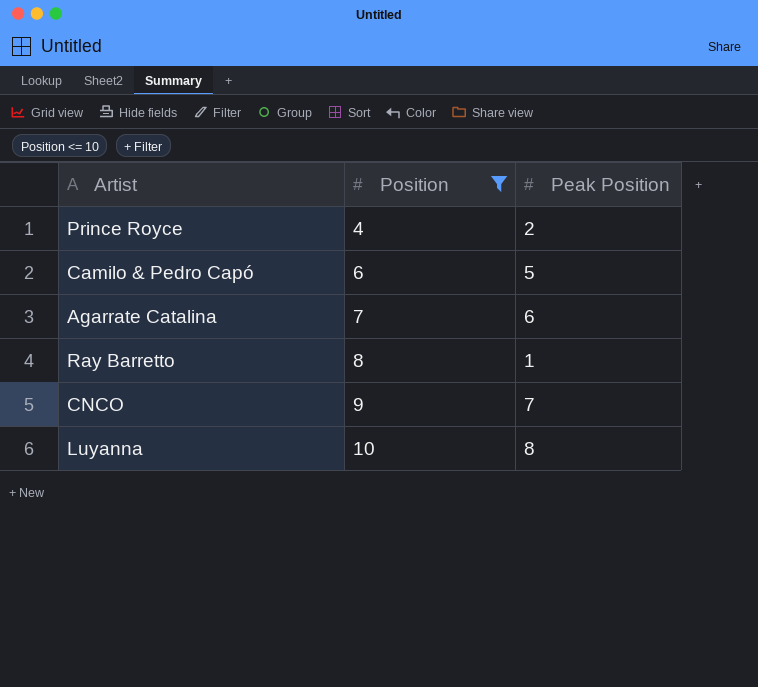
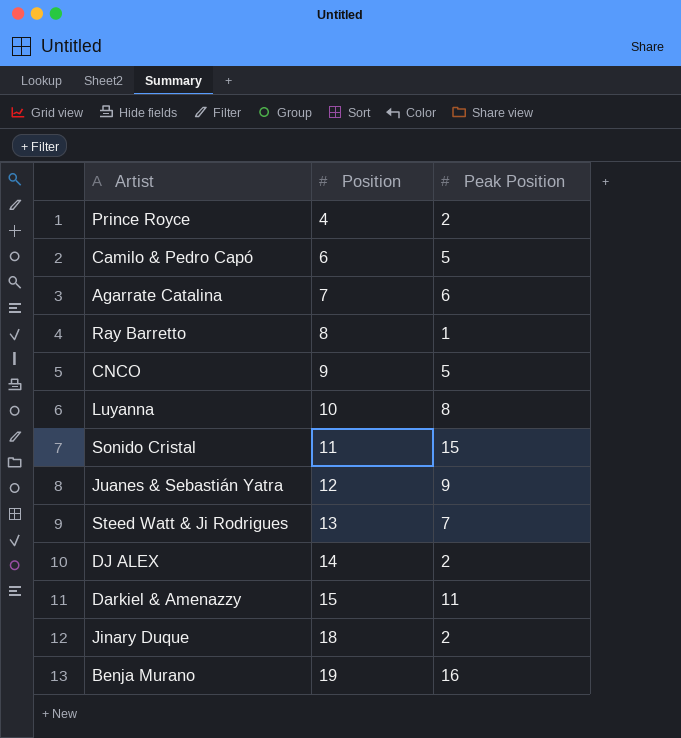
filter: Position <= 10 -> none
CNCO | Peak Position: 7 -> 5

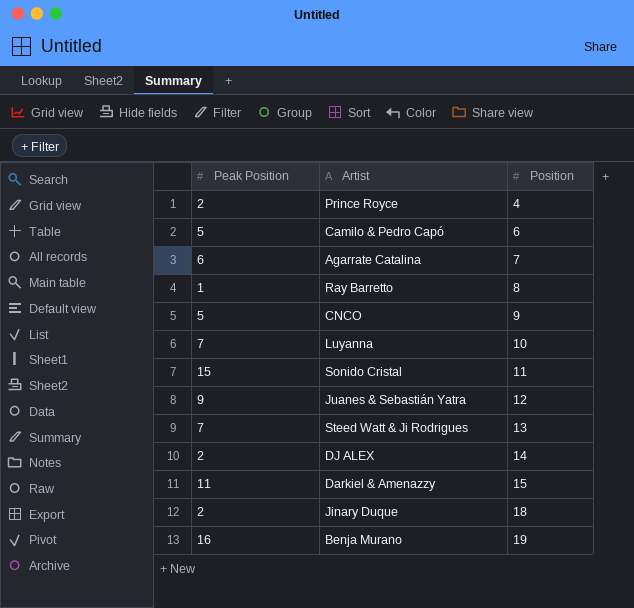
column Peak Position | position: 3 -> 1
Luyanna | Peak Position: 8 -> 7

